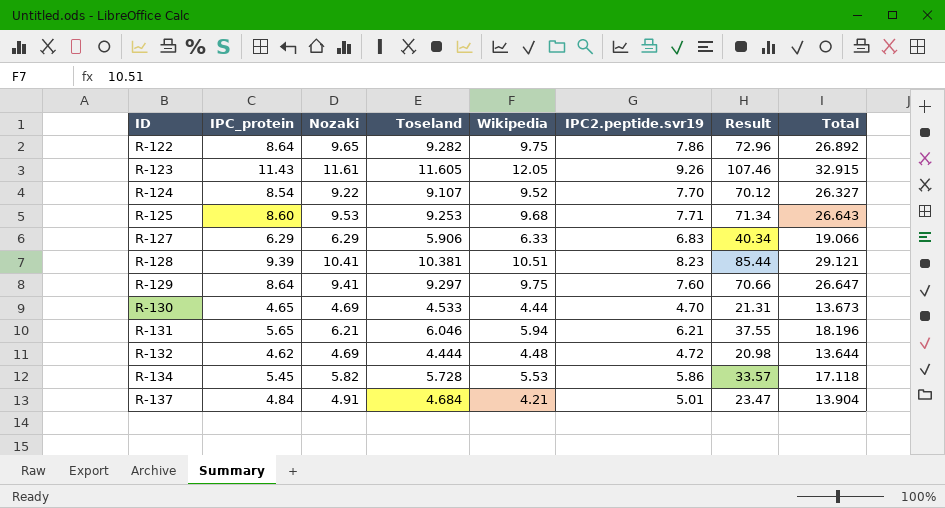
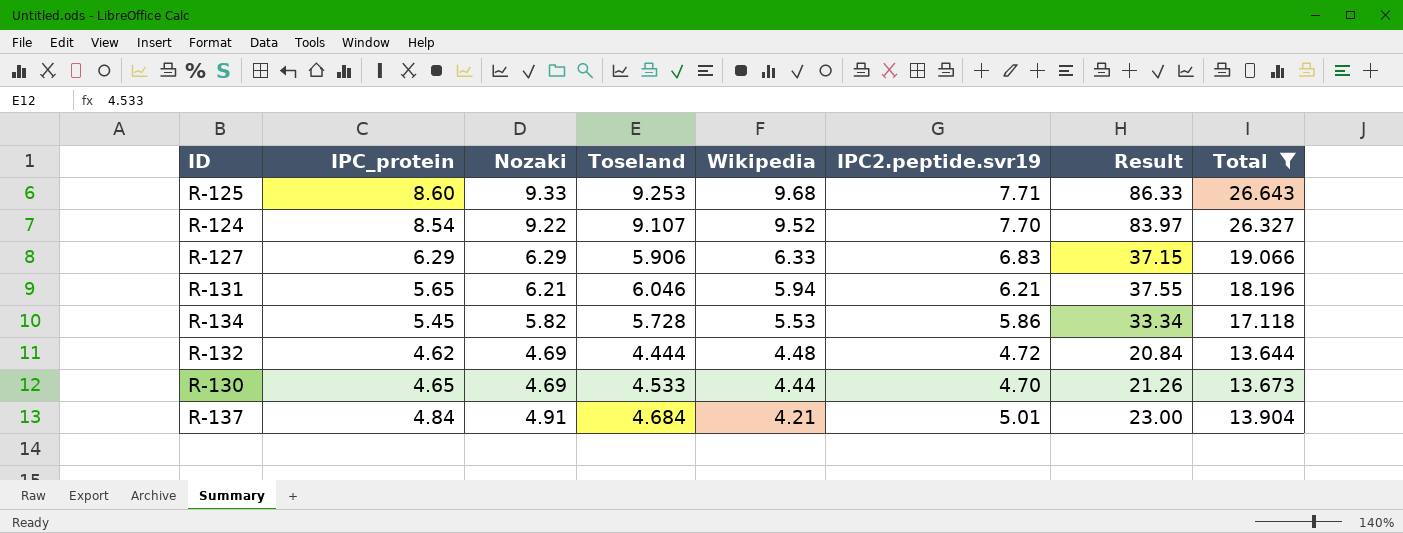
filter: none -> Total <= 26.643
row order: ID ascending -> Wikipedia descending
column Result | formula: [Toseland] * [IPC2.peptide.svr19] -> [Nozaki] * [Toseland]
R-125 | Nozaki: 9.53 -> 9.33

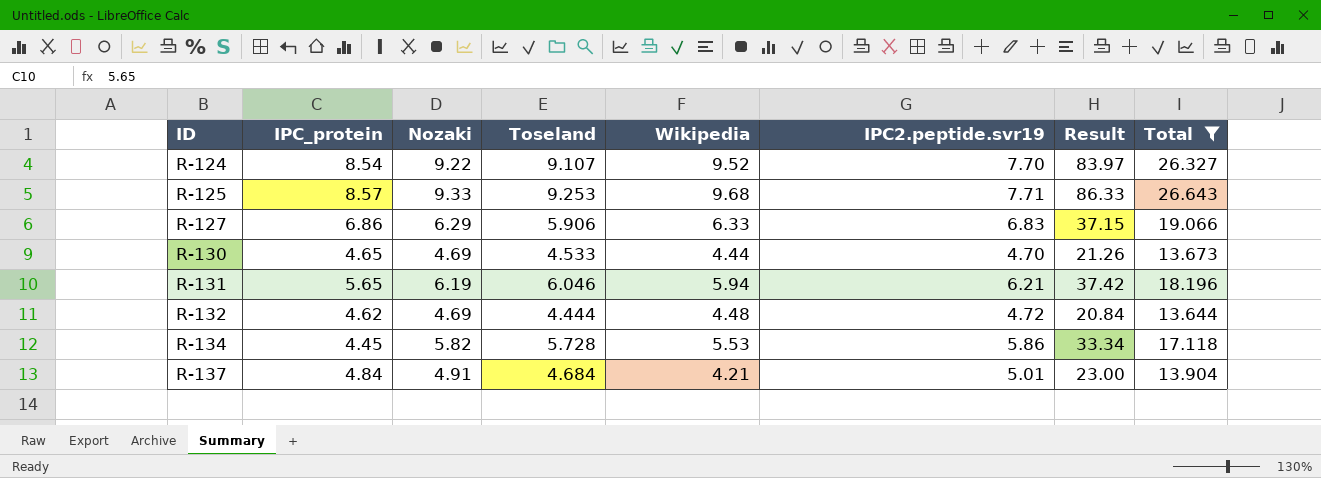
row order: Wikipedia descending -> ID ascending
R-125 | IPC_protein: 8.60 -> 8.57
R-127 | IPC_protein: 6.29 -> 6.86
R-131 | Nozaki: 6.21 -> 6.19
R-131 | Result: 37.55 -> 37.42
R-134 | IPC_protein: 5.45 -> 4.45

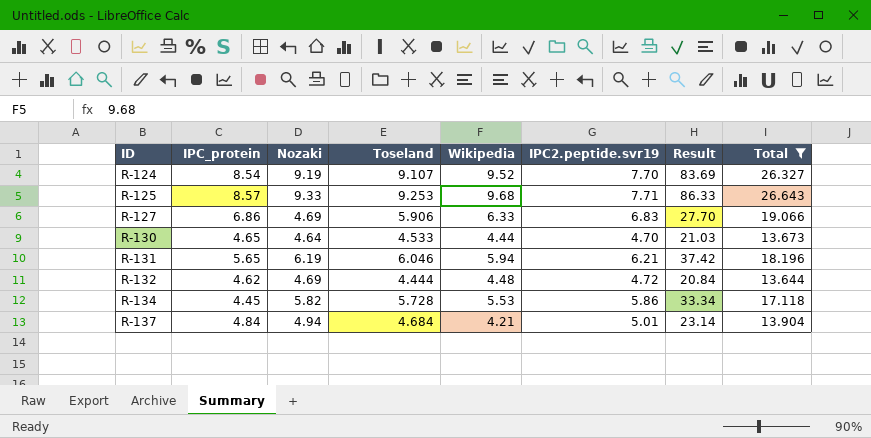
R-124 | Nozaki: 9.22 -> 9.19
R-124 | Result: 83.97 -> 83.69
R-127 | Nozaki: 6.29 -> 4.69
R-127 | Result: 37.15 -> 27.70
R-130 | Nozaki: 4.69 -> 4.64
R-130 | Result: 21.26 -> 21.03
R-137 | Nozaki: 4.91 -> 4.94
R-137 | Result: 23.00 -> 23.14

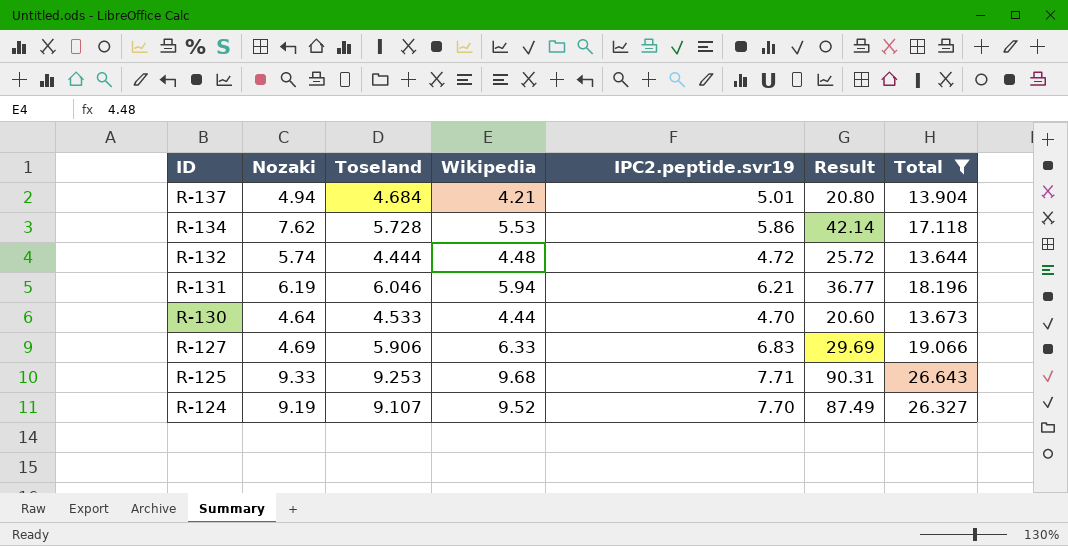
row order: ID ascending -> ID descending
column IPC_protein | position: 2 -> none
column Result | formula: [Nozaki] * [Toseland] -> [Nozaki] * [Wikipedia]
R-134 | Nozaki: 5.82 -> 7.62
R-132 | Nozaki: 4.69 -> 5.74

